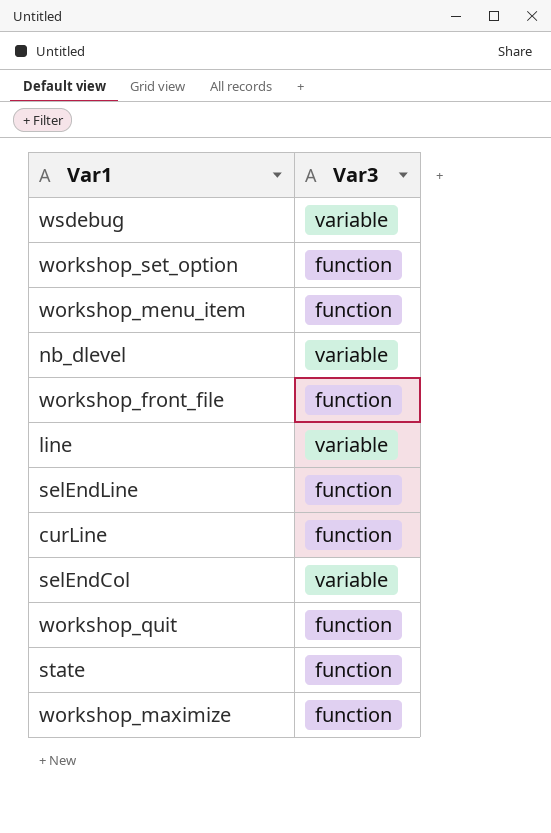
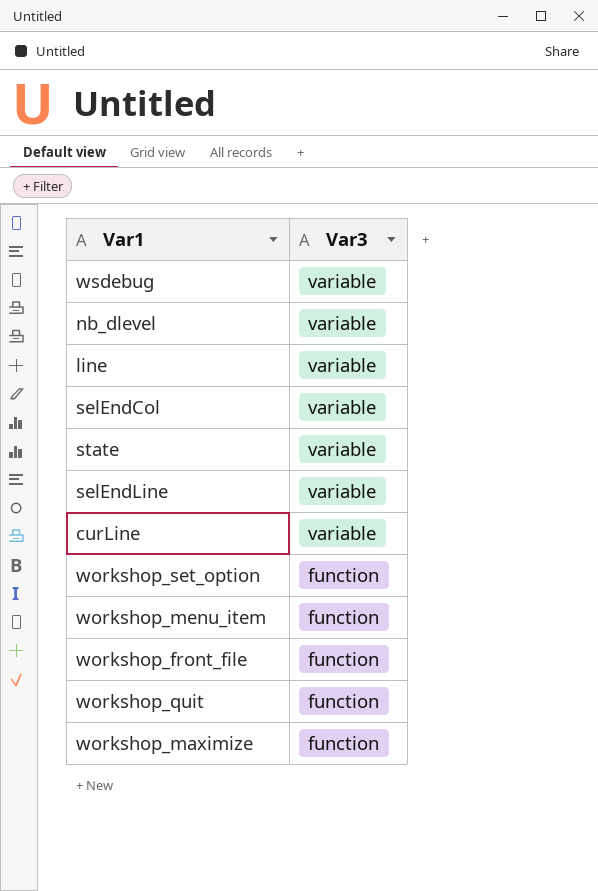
row order: none -> Var3 descending
state | Var3: function -> variable
selEndLine | Var3: function -> variable
curLine | Var3: function -> variable

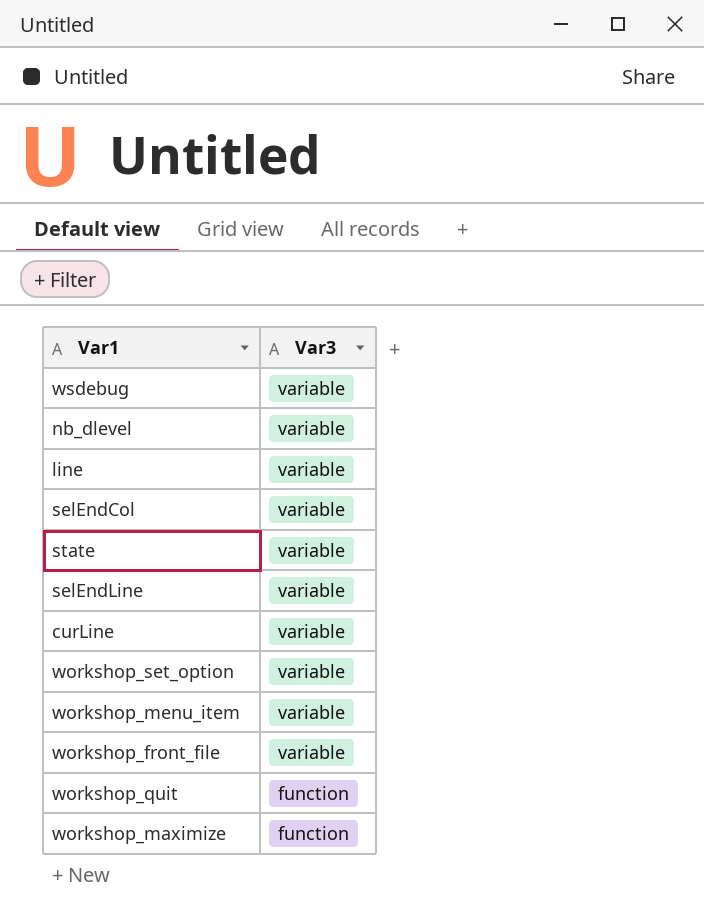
workshop_set_option | Var3: function -> variable
workshop_menu_item | Var3: function -> variable
workshop_front_file | Var3: function -> variable

